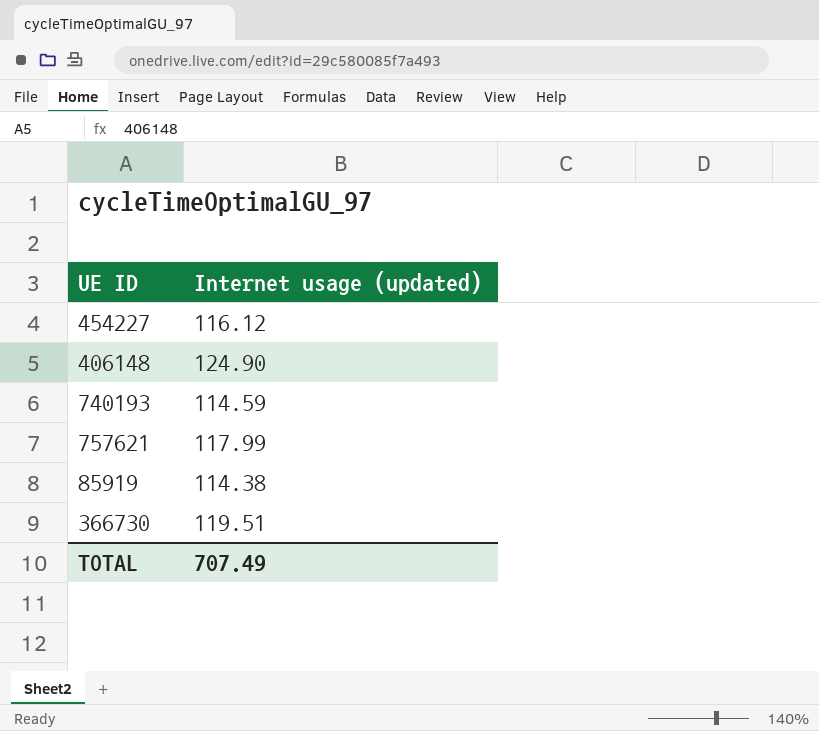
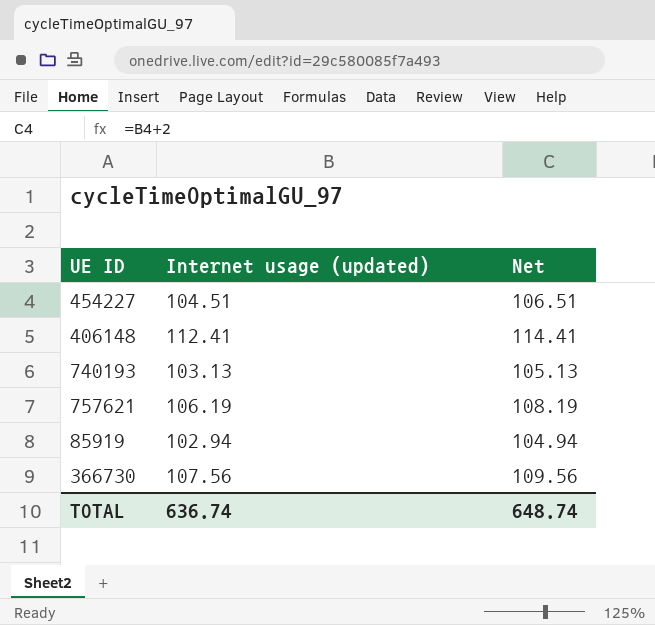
column Net | formula: none -> [Internet usage (updated)] + 2
454227 | Internet usage (updated): 116.12 -> 104.51
406148 | Internet usage (updated): 124.90 -> 112.41
740193 | Internet usage (updated): 114.59 -> 103.13
757621 | Internet usage (updated): 117.99 -> 106.19
85919 | Internet usage (updated): 114.38 -> 102.94
366730 | Internet usage (updated): 119.51 -> 107.56
TOTAL | Internet usage (updated): 707.49 -> 636.74

